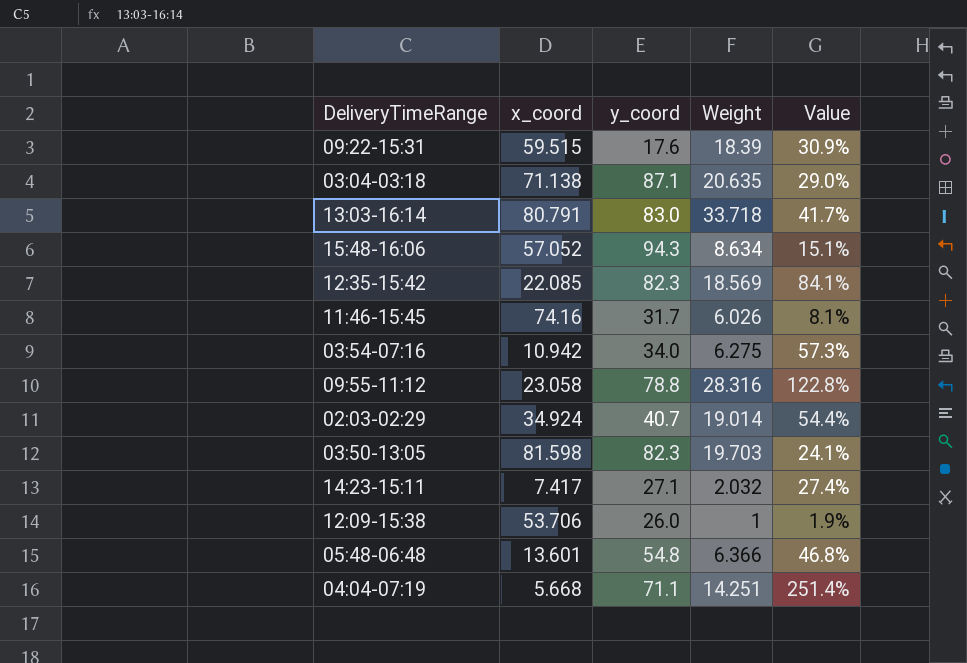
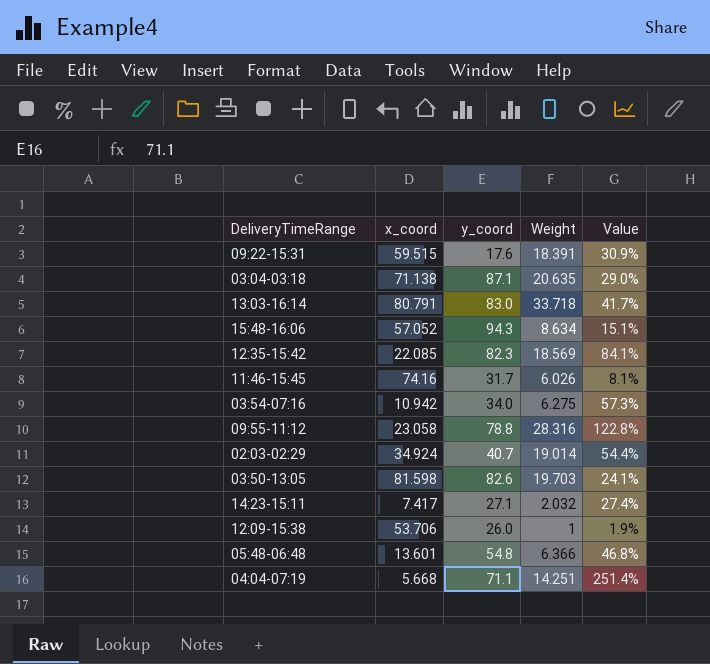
09:22-15:31 | Weight: 18.39 -> 18.391
03:50-13:05 | y_coord: 82.3 -> 82.6

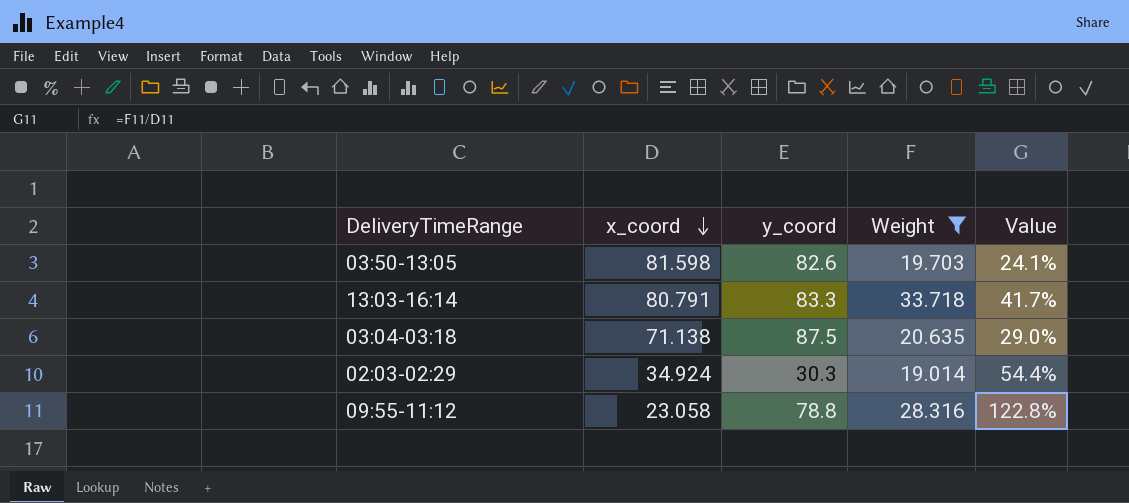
filter: none -> Weight >= 19.014
row order: none -> x_coord descending
13:03-16:14 | y_coord: 83.0 -> 83.3
03:04-03:18 | y_coord: 87.1 -> 87.5
02:03-02:29 | y_coord: 40.7 -> 30.3

